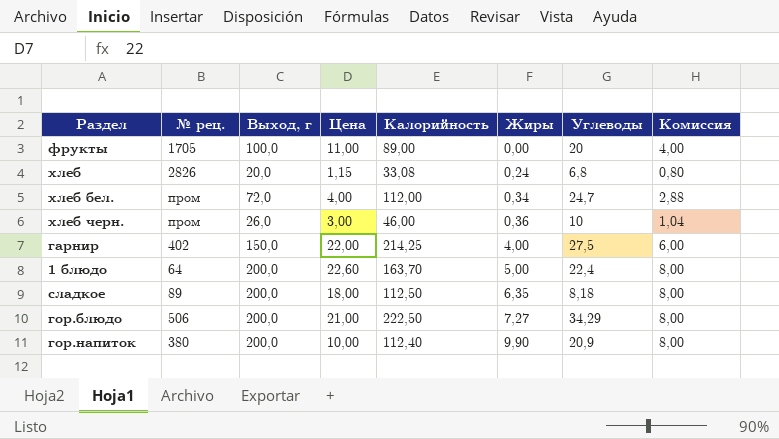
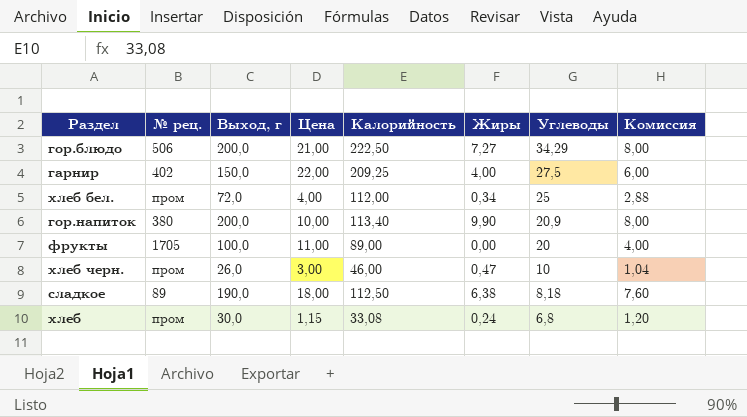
row order: Жиры ascending -> Углеводы descending
row 1 блюдо: 64 | 200,0 | 22,60 | 163,70 | 5,00 | 22,4 | 8,00 -> none
гарнир | Калорийность: 214,25 -> 209,25
хлеб бел. | Углеводы: 24,7 -> 25
гор.напиток | Калорийность: 112,40 -> 113,40
хлеб черн. | Жиры: 0,36 -> 0,47
сладкое | Выход, г: 200,0 -> 190,0
сладкое | Жиры: 6,35 -> 6,38
сладкое | Комиссия: 8,00 -> 7,60
хлеб | № рец.: 2826 -> пром
хлеб | Выход, г: 20,0 -> 30,0
хлеб | Комиссия: 0,80 -> 1,20

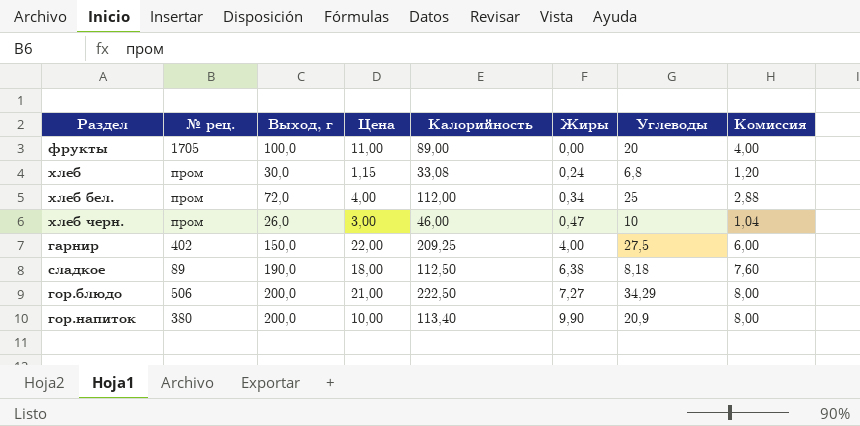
row order: Углеводы descending -> Жиры ascending

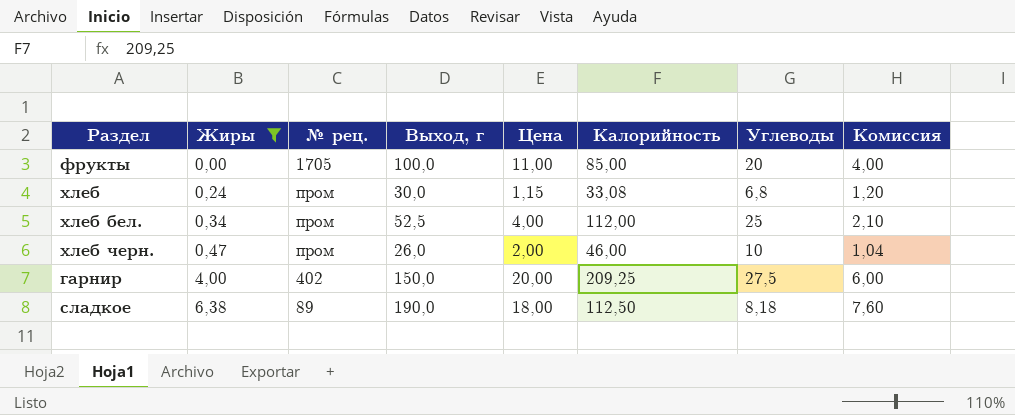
filter: none -> Жиры <= 6,38
column Жиры | position: 6 -> 2
фрукты | Калорийность: 89,00 -> 85,00
хлеб бел. | Выход, г: 72,0 -> 52,5
хлеб бел. | Комиссия: 2,88 -> 2,10
хлеб черн. | Цена: 3,00 -> 2,00
гарнир | Цена: 22,00 -> 20,00

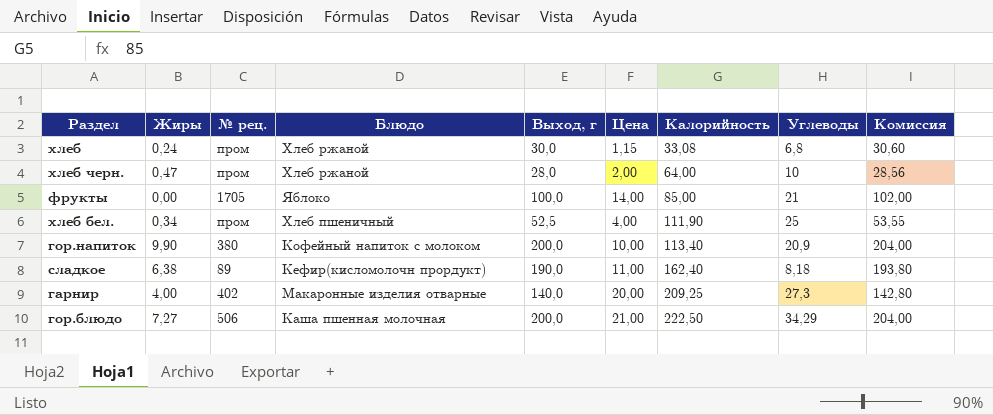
filter: Жиры <= 6,38 -> none
row order: Жиры ascending -> Калорийность ascending
column Блюдо | position: none -> 4
column Комиссия | formula: [Выход, г] * 0,04 -> [Выход, г] * 1,02
хлеб черн. | Выход, г: 26,0 -> 28,0
хлеб черн. | Калорийность: 46,00 -> 64,00
фрукты | Цена: 11,00 -> 14,00
фрукты | Углеводы: 20 -> 21
хлеб бел. | Калорийность: 112,00 -> 111,90
сладкое | Цена: 18,00 -> 11,00
сладкое | Калорийность: 112,50 -> 162,40
гарнир | Выход, г: 150,0 -> 140,0
гарнир | Углеводы: 27,5 -> 27,3

